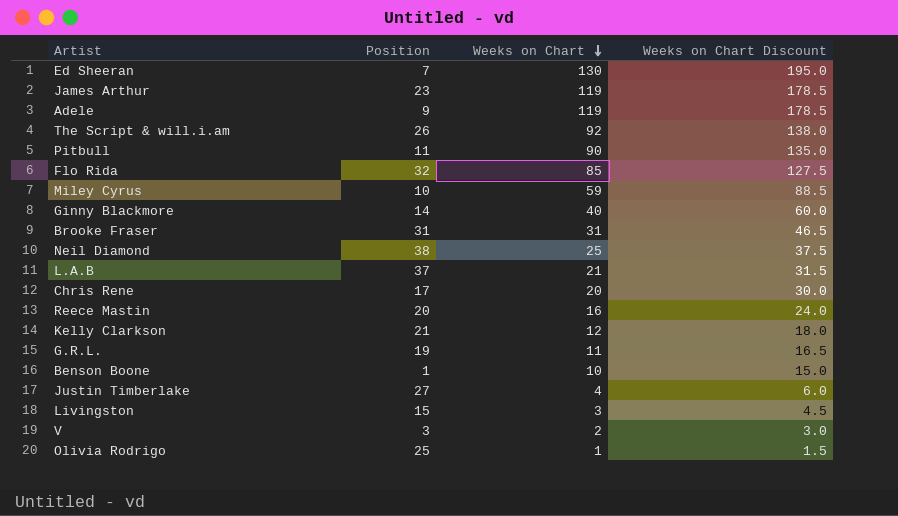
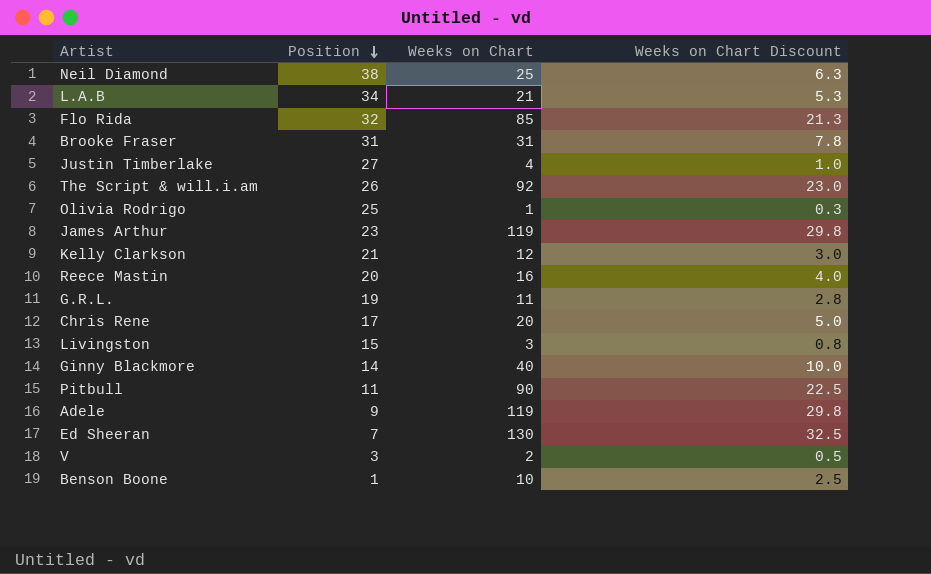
row order: Weeks on Chart descending -> Position descending
column Weeks on Chart Discount | formula: [Weeks on Chart] * 1.5 -> [Weeks on Chart] * 0.25
row Miley Cyrus: 10 | 59 | 88.5 -> none
L.A.B | Position: 37 -> 34

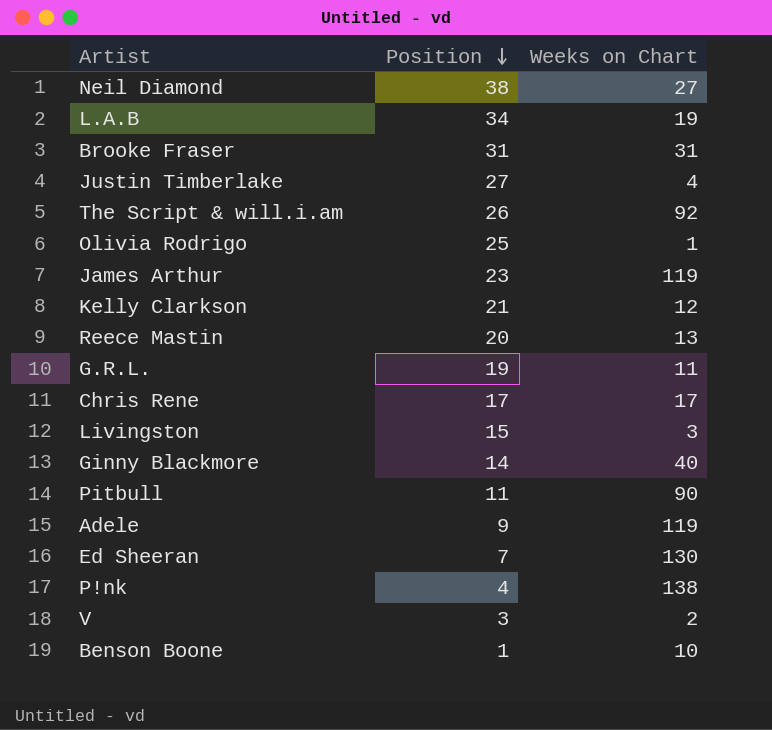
column Weeks on Chart Discount | formula: [Weeks on Chart] * 0.25 -> none
row Flo Rida: 32 | 85 | 21.3 -> none
Neil Diamond | Weeks on Chart: 25 -> 27
L.A.B | Weeks on Chart: 21 -> 19
Reece Mastin | Weeks on Chart: 16 -> 13
Chris Rene | Weeks on Chart: 20 -> 17
row P!nk: none -> 4 | 138

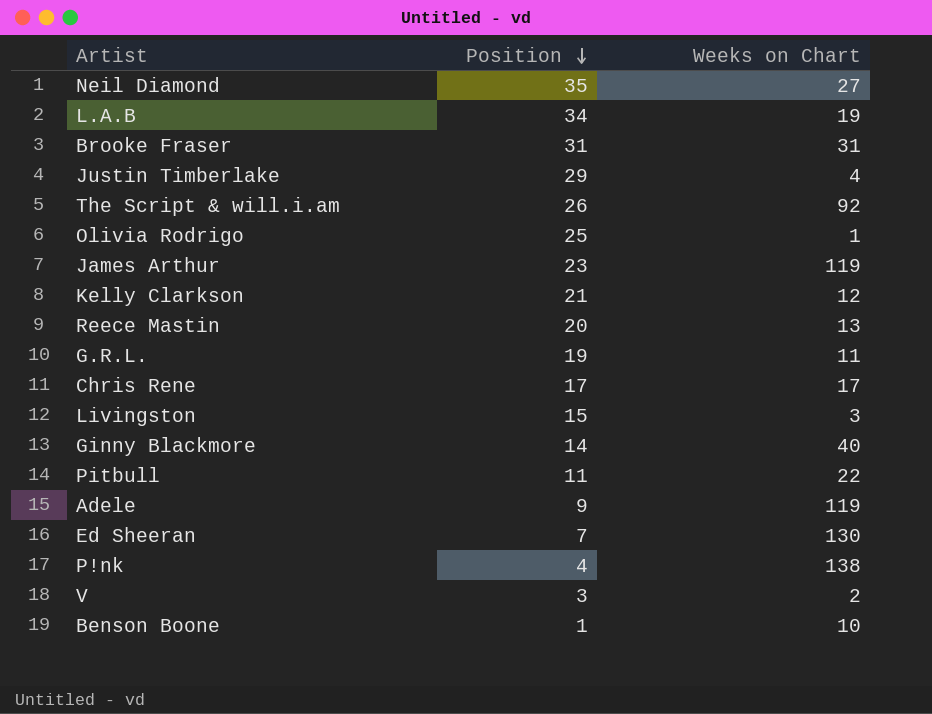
Neil Diamond | Position: 38 -> 35
Justin Timberlake | Position: 27 -> 29
Pitbull | Weeks on Chart: 90 -> 22

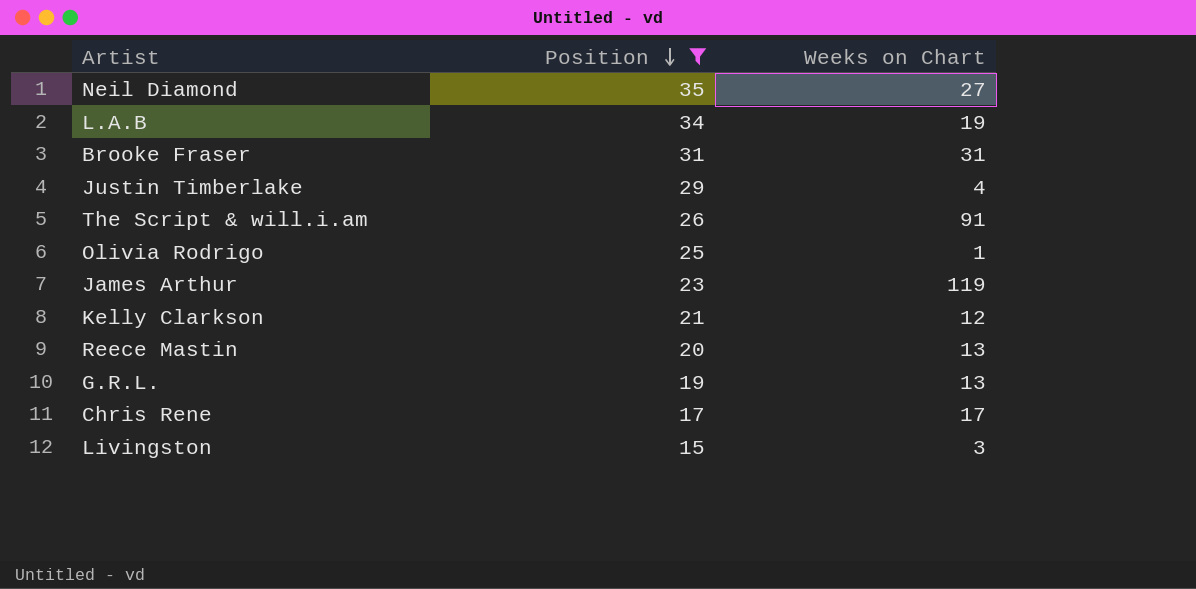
filter: none -> Position >= 15
The Script & will.i.am | Weeks on Chart: 92 -> 91
G.R.L. | Weeks on Chart: 11 -> 13

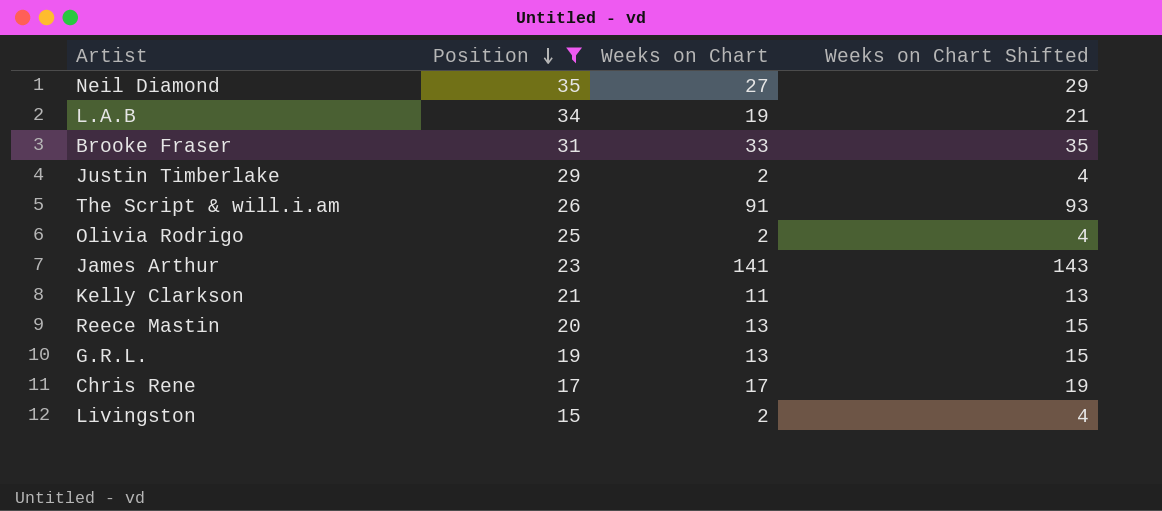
column Weeks on Chart Shifted | formula: none -> [Weeks on Chart] + 2
Brooke Fraser | Weeks on Chart: 31 -> 33
Justin Timberlake | Weeks on Chart: 4 -> 2
Olivia Rodrigo | Weeks on Chart: 1 -> 2
James Arthur | Weeks on Chart: 119 -> 141
Kelly Clarkson | Weeks on Chart: 12 -> 11
Livingston | Weeks on Chart: 3 -> 2

